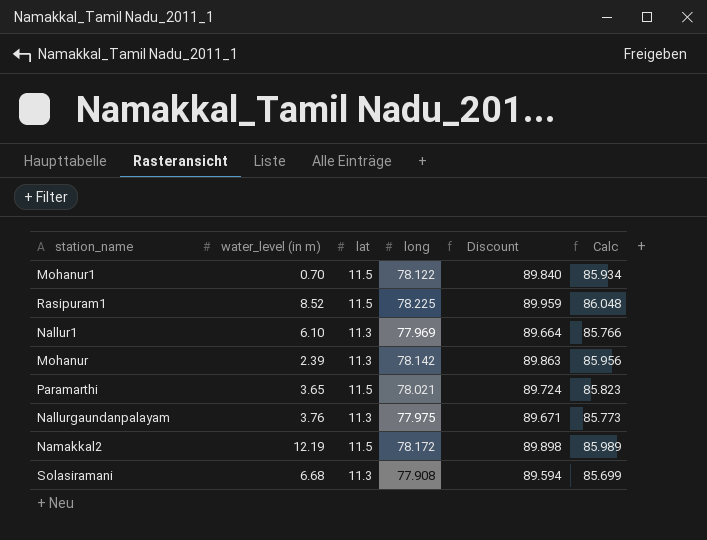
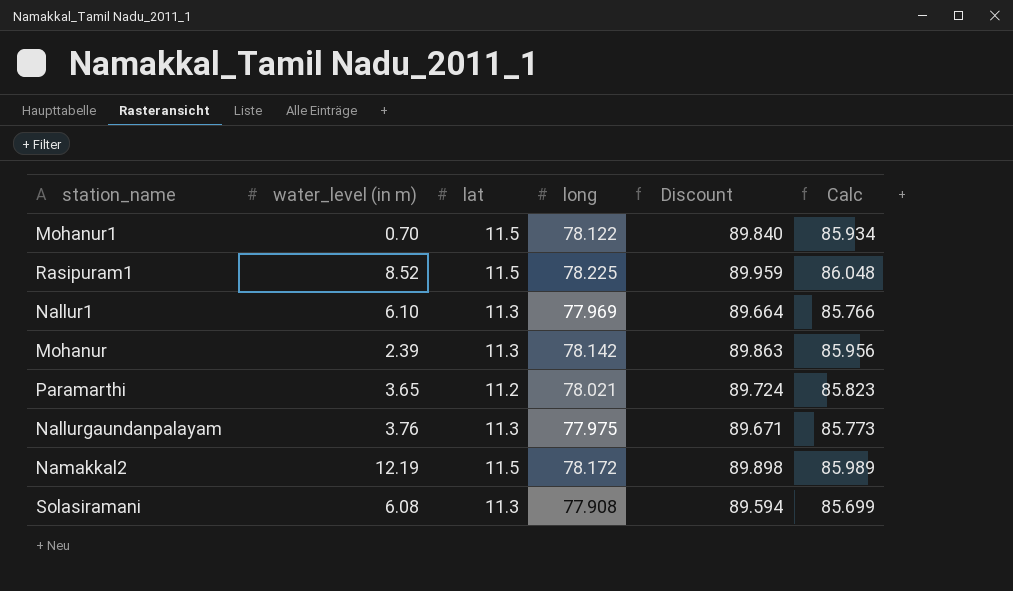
Paramarthi | lat: 11.5 -> 11.2
Solasiramani | water_level (in m): 6.68 -> 6.08

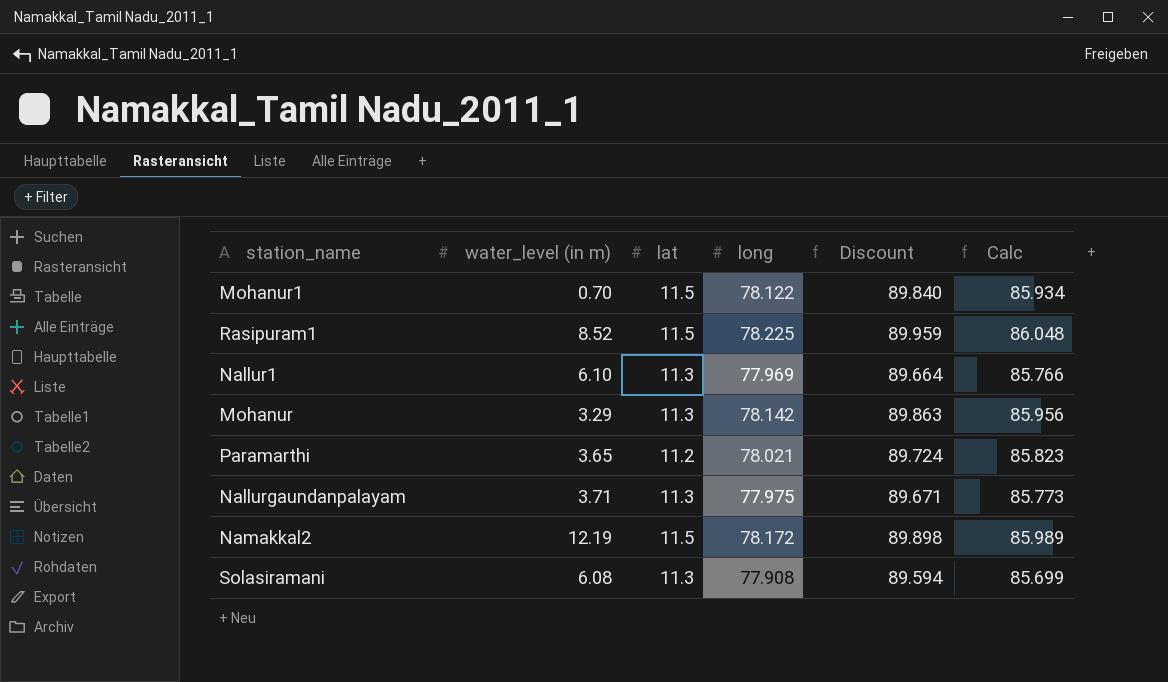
Mohanur | water_level (in m): 2.39 -> 3.29
Nallurgaundanpalayam | water_level (in m): 3.76 -> 3.71

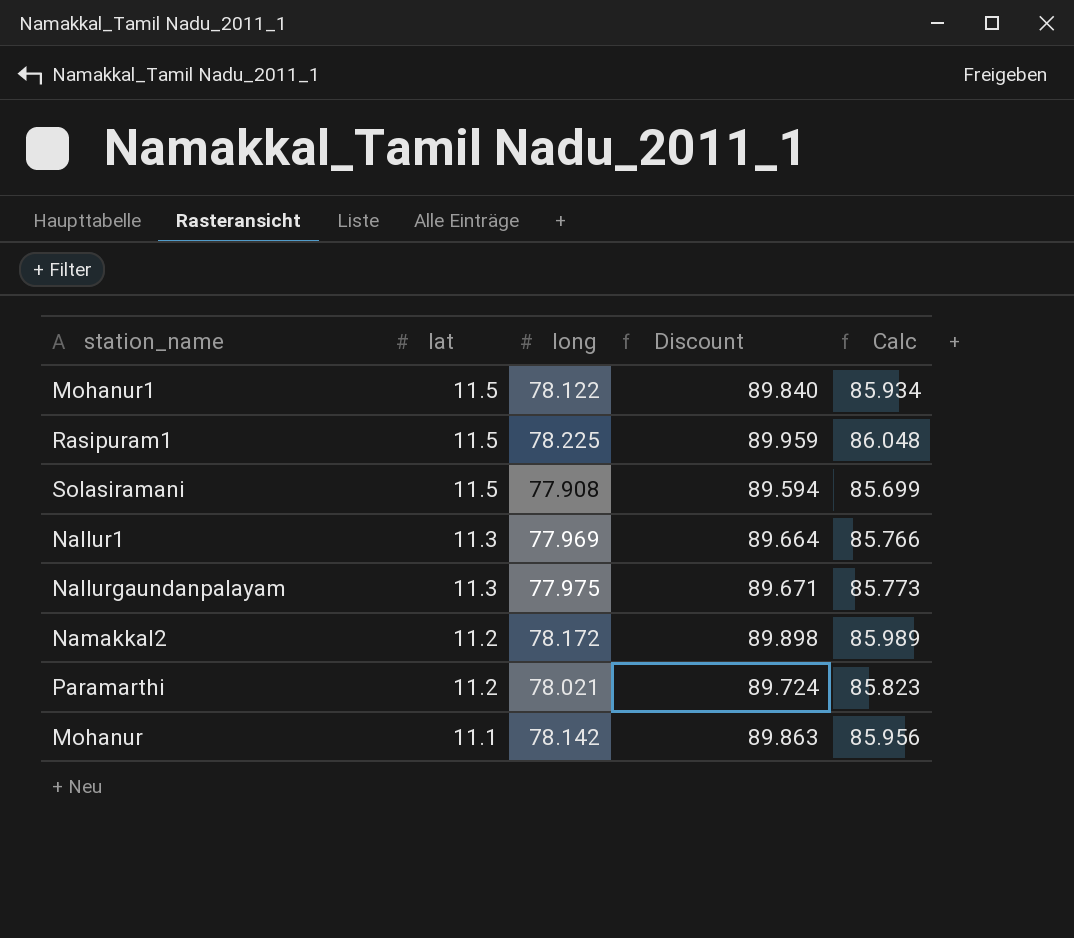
row order: none -> lat descending
column water_level (in m) | position: 2 -> none
Solasiramani | lat: 11.3 -> 11.5
Namakkal2 | lat: 11.5 -> 11.2
Mohanur | lat: 11.3 -> 11.1

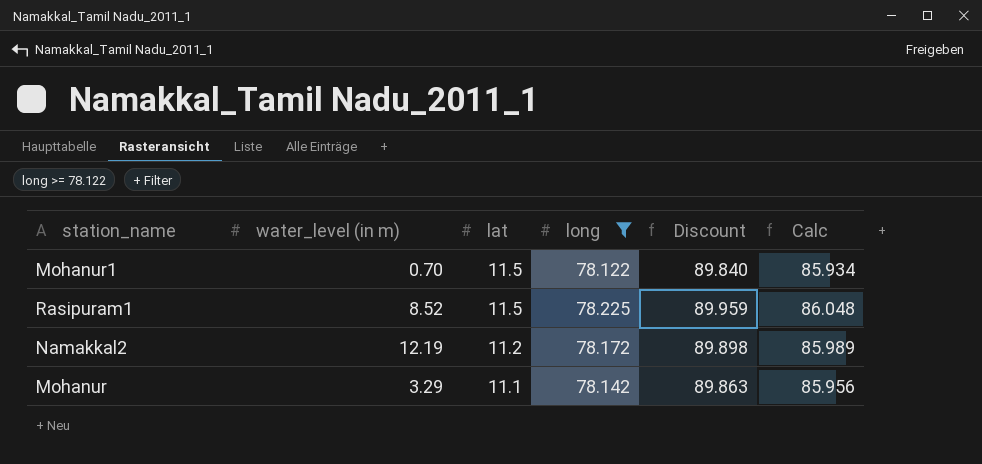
filter: none -> long >= 78.122
column water_level (in m) | position: none -> 2

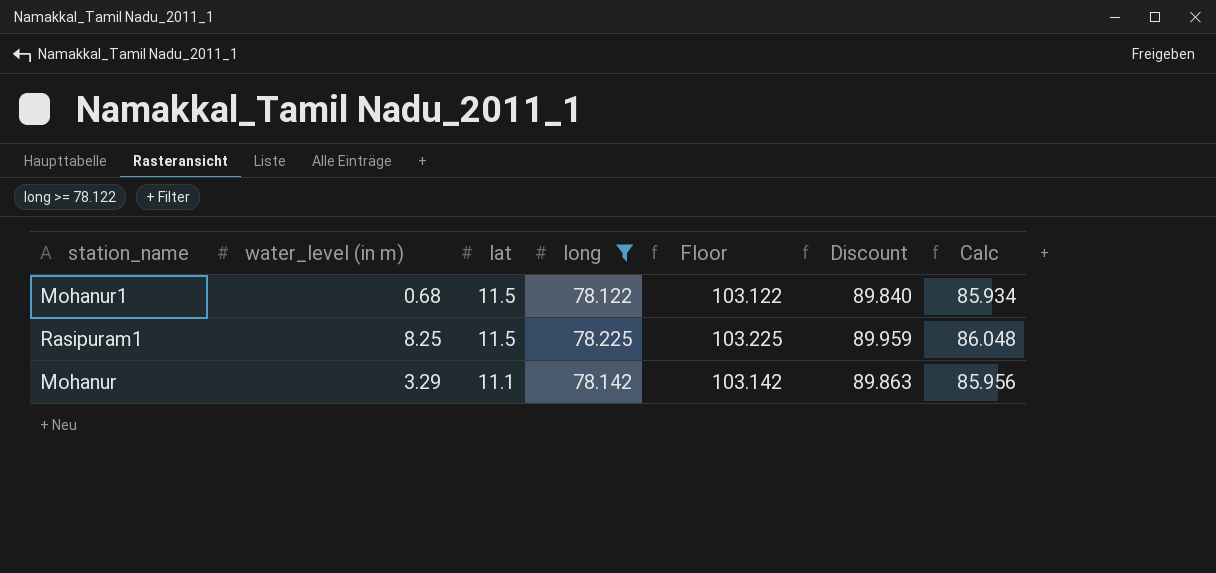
column Floor | formula: none -> [long] + 25
row Namakkal2: 12.19 | 11.2 | 78.172 | 89.898 | 85.989 -> none
Mohanur1 | water_level (in m): 0.70 -> 0.68
Rasipuram1 | water_level (in m): 8.52 -> 8.25

